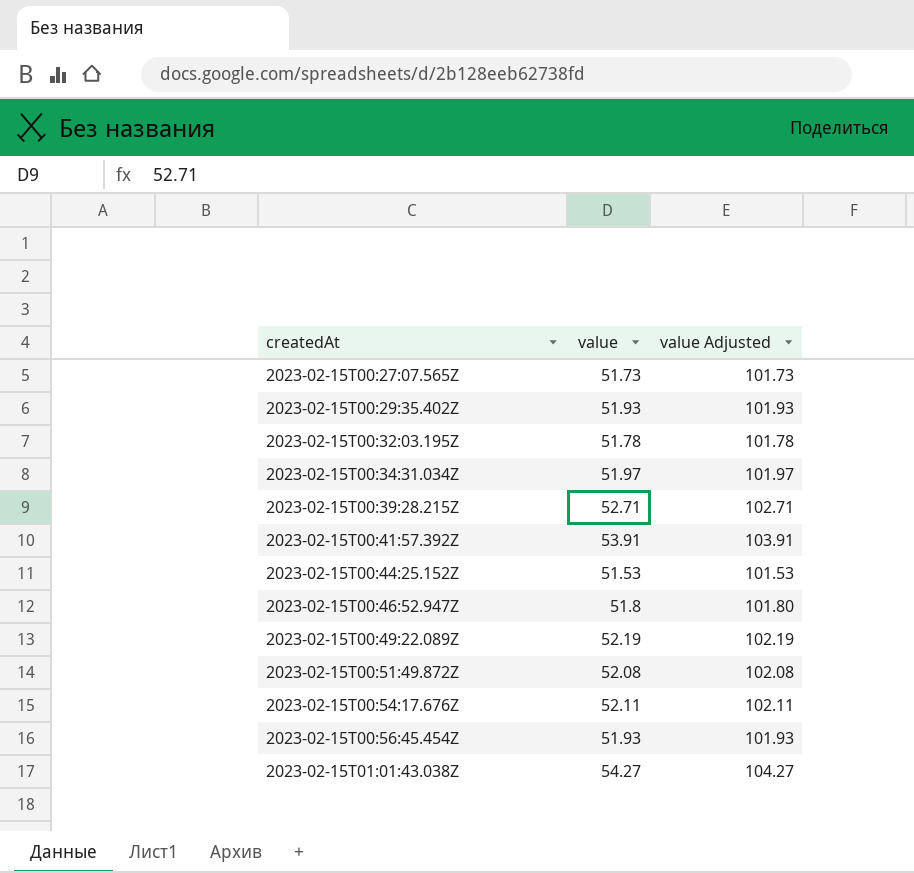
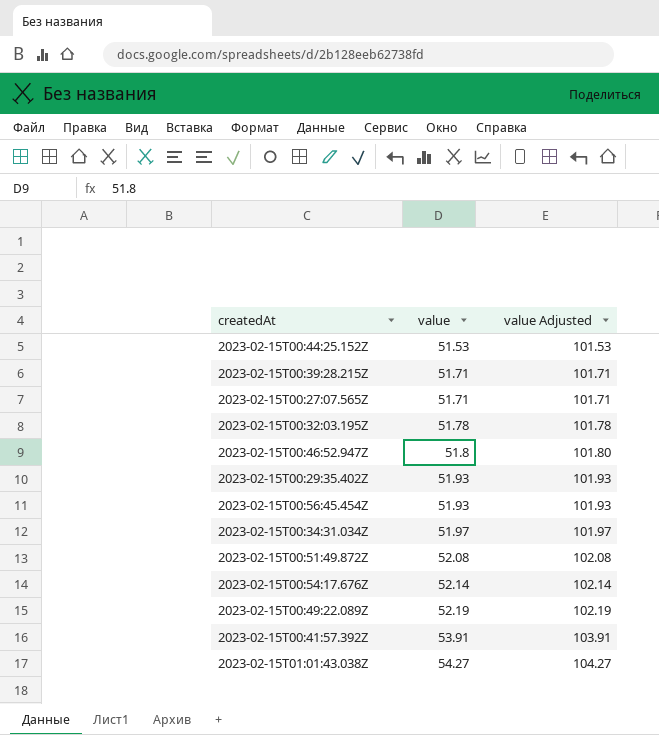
row order: createdAt ascending -> value ascending
2023-02-15T00:39:28.215Z | value: 52.71 -> 51.71
2023-02-15T00:39:28.215Z | value Adjusted: 102.71 -> 101.71
2023-02-15T00:27:07.565Z | value: 51.73 -> 51.71
2023-02-15T00:27:07.565Z | value Adjusted: 101.73 -> 101.71
2023-02-15T00:54:17.676Z | value: 52.11 -> 52.14
2023-02-15T00:54:17.676Z | value Adjusted: 102.11 -> 102.14

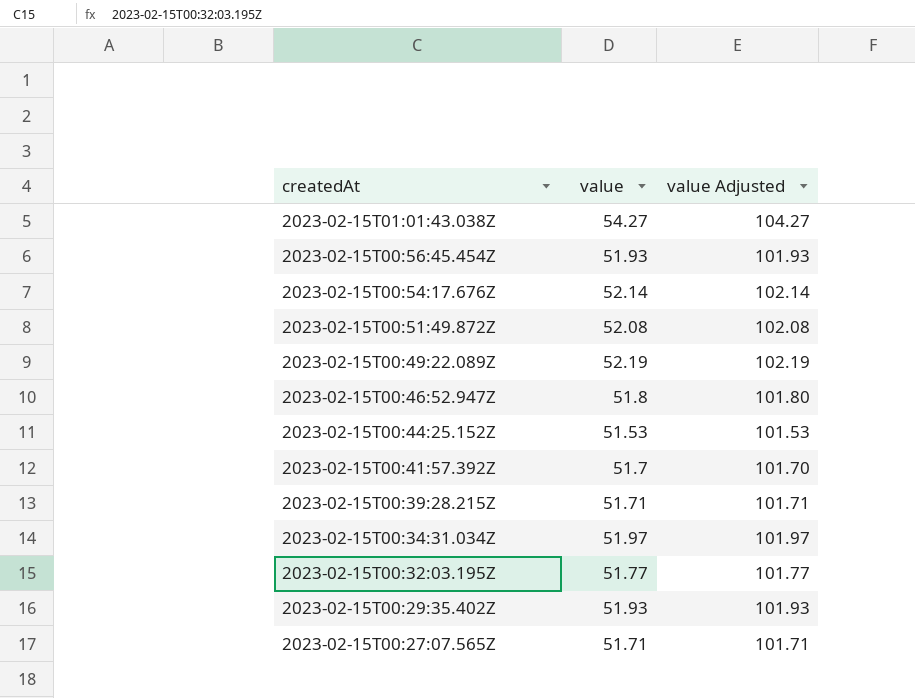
row order: value ascending -> createdAt descending
2023-02-15T00:41:57.392Z | value: 53.91 -> 51.7
2023-02-15T00:41:57.392Z | value Adjusted: 103.91 -> 101.70
2023-02-15T00:32:03.195Z | value: 51.78 -> 51.77
2023-02-15T00:32:03.195Z | value Adjusted: 101.78 -> 101.77

